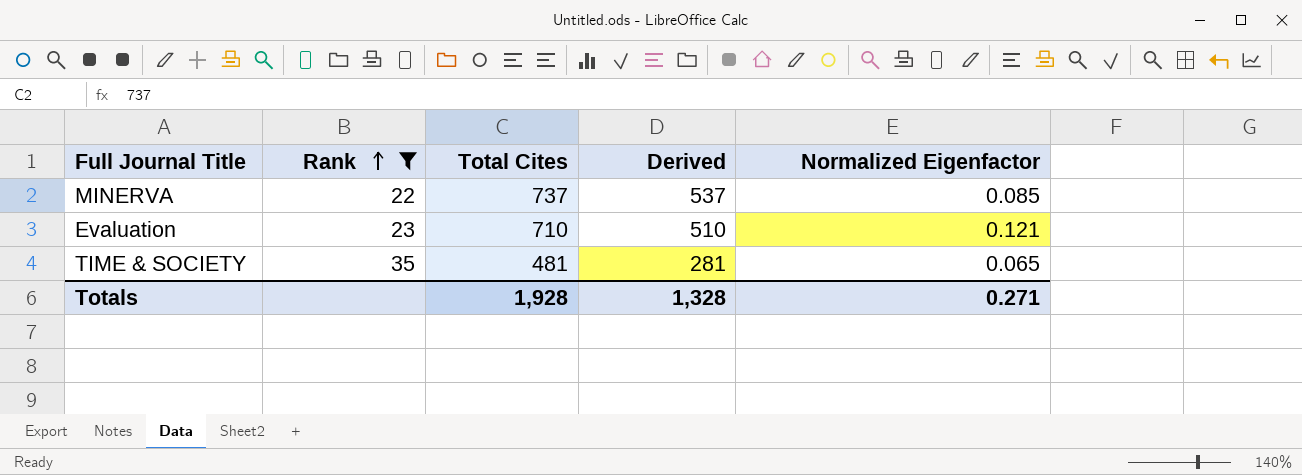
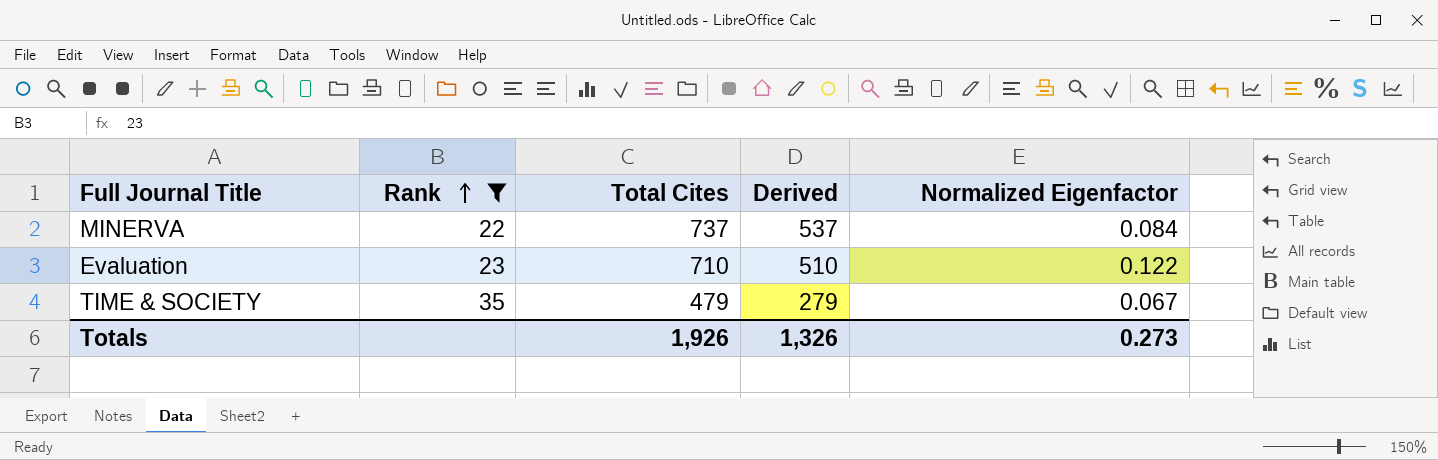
MINERVA | Normalized Eigenfactor: 0.085 -> 0.084
Evaluation | Normalized Eigenfactor: 0.121 -> 0.122
TIME & SOCIETY | Total Cites: 481 -> 479
TIME & SOCIETY | Derived: 281 -> 279
TIME & SOCIETY | Normalized Eigenfactor: 0.065 -> 0.067
Totals | Total Cites: 1,928 -> 1,926
Totals | Derived: 1,328 -> 1,326
Totals | Normalized Eigenfactor: 0.271 -> 0.273

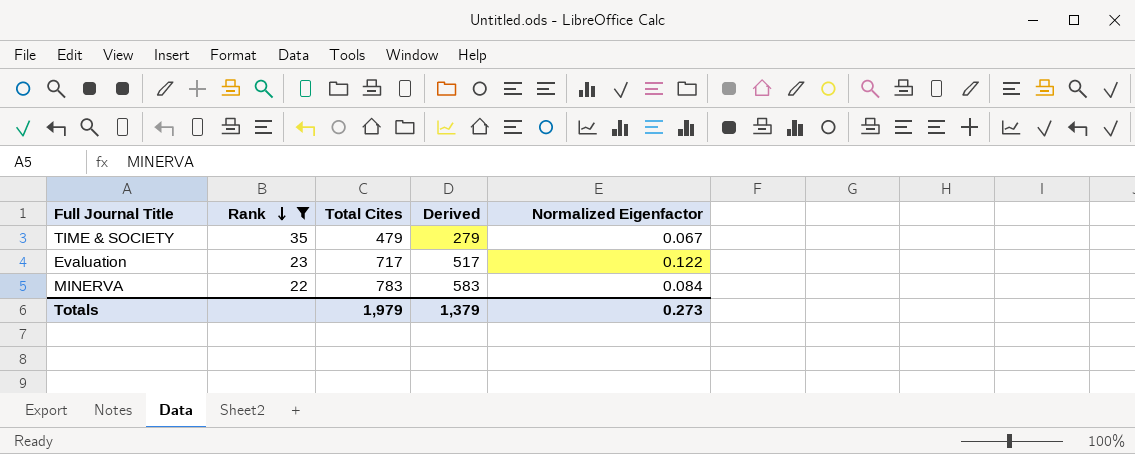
row order: Rank ascending -> Rank descending
Evaluation | Total Cites: 710 -> 717
Evaluation | Derived: 510 -> 517
MINERVA | Total Cites: 737 -> 783
MINERVA | Derived: 537 -> 583
Totals | Total Cites: 1,926 -> 1,979
Totals | Derived: 1,326 -> 1,379

